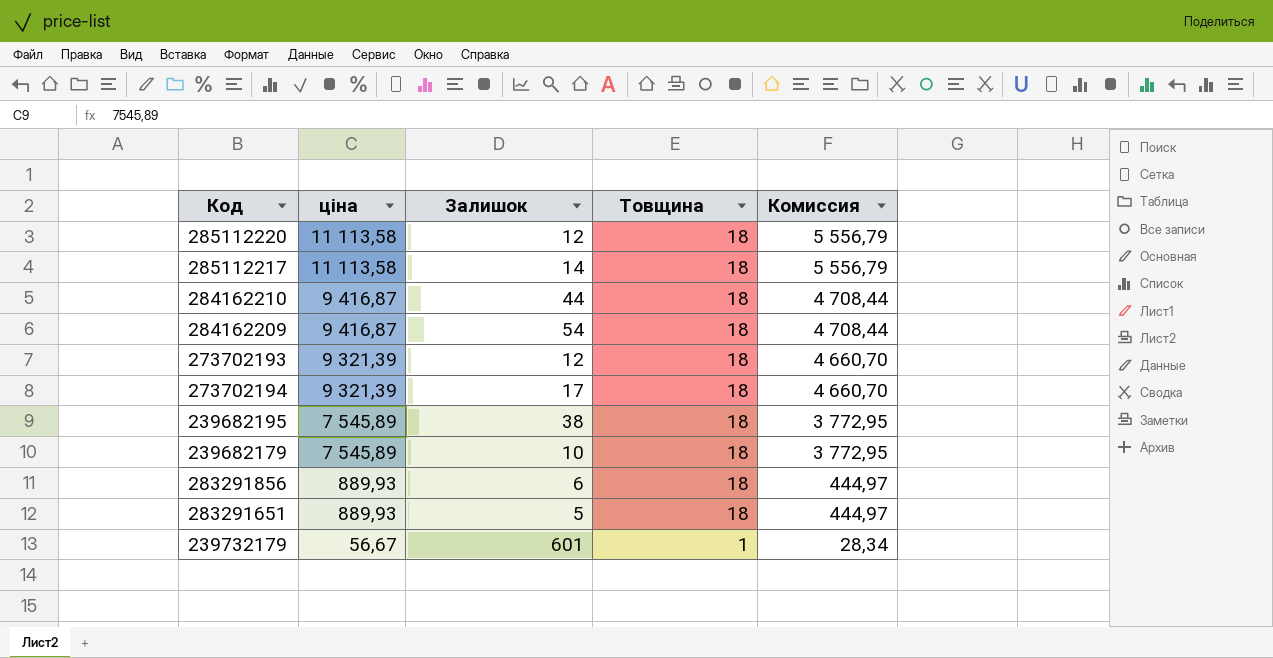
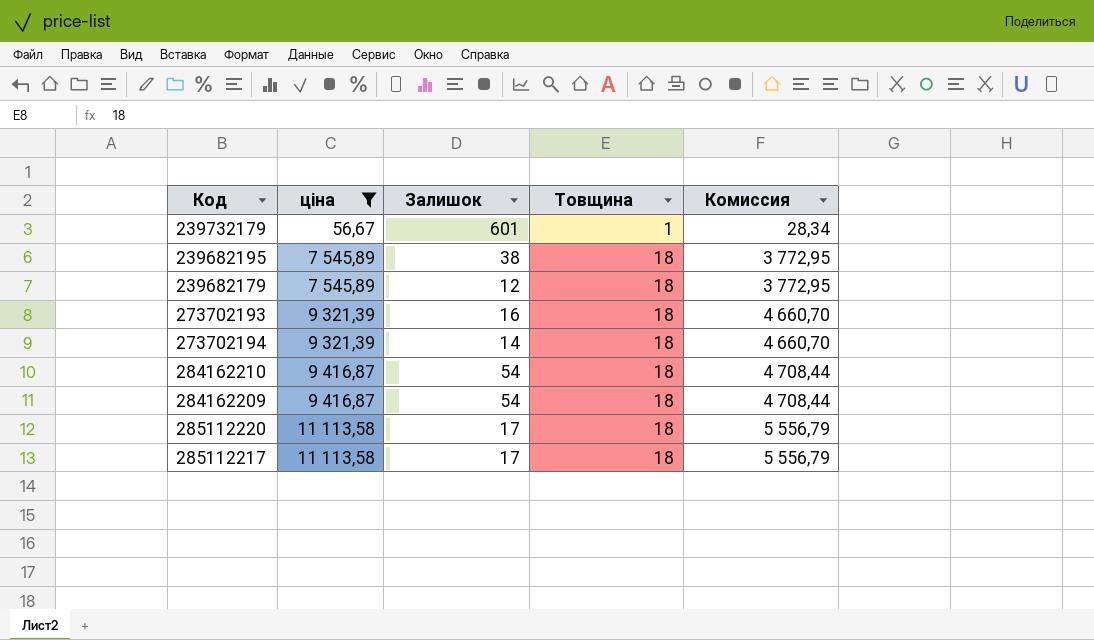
filter: none -> ціна != 889,93
row order: ціна descending -> ціна ascending
239682179 | Залишок: 10 -> 12
273702193 | Залишок: 12 -> 16
273702194 | Залишок: 17 -> 14
284162210 | Залишок: 44 -> 54
285112220 | Залишок: 12 -> 17
285112217 | Залишок: 14 -> 17

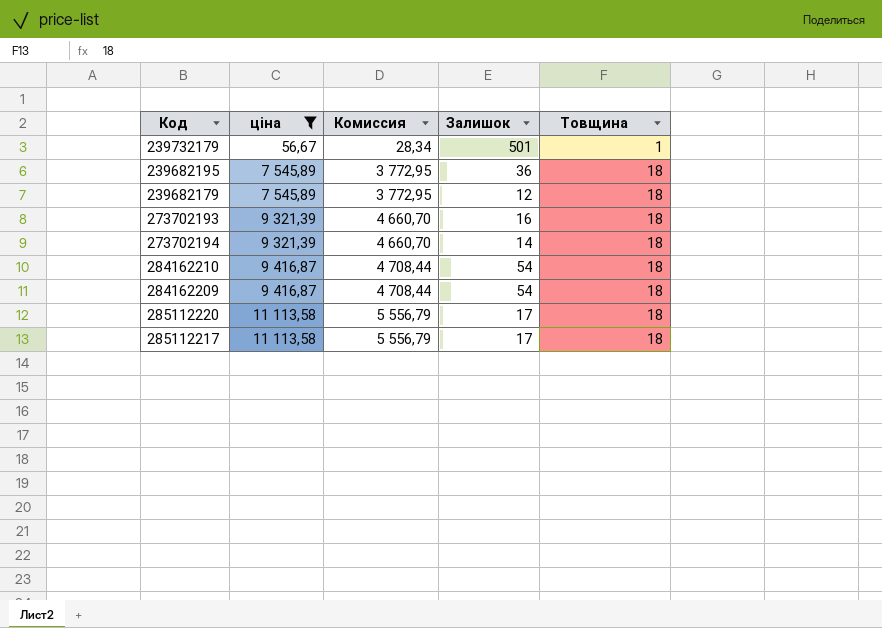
column Комиссия | position: 5 -> 3
239732179 | Залишок: 601 -> 501
239682195 | Залишок: 38 -> 36

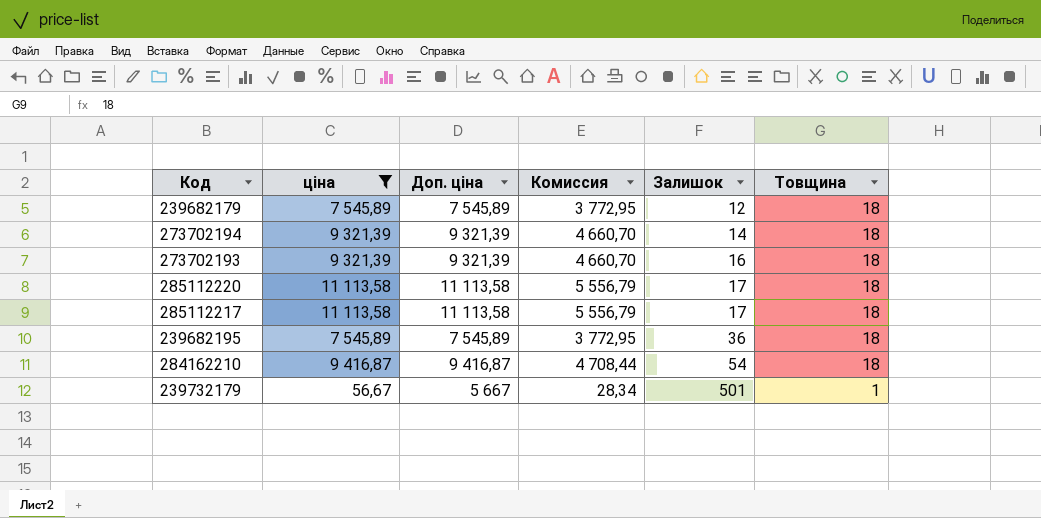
row order: ціна ascending -> Залишок ascending
column Доп. ціна | position: none -> 3
row 284162209: 9 416,87 | 4 708,44 | 54 | 18 -> none

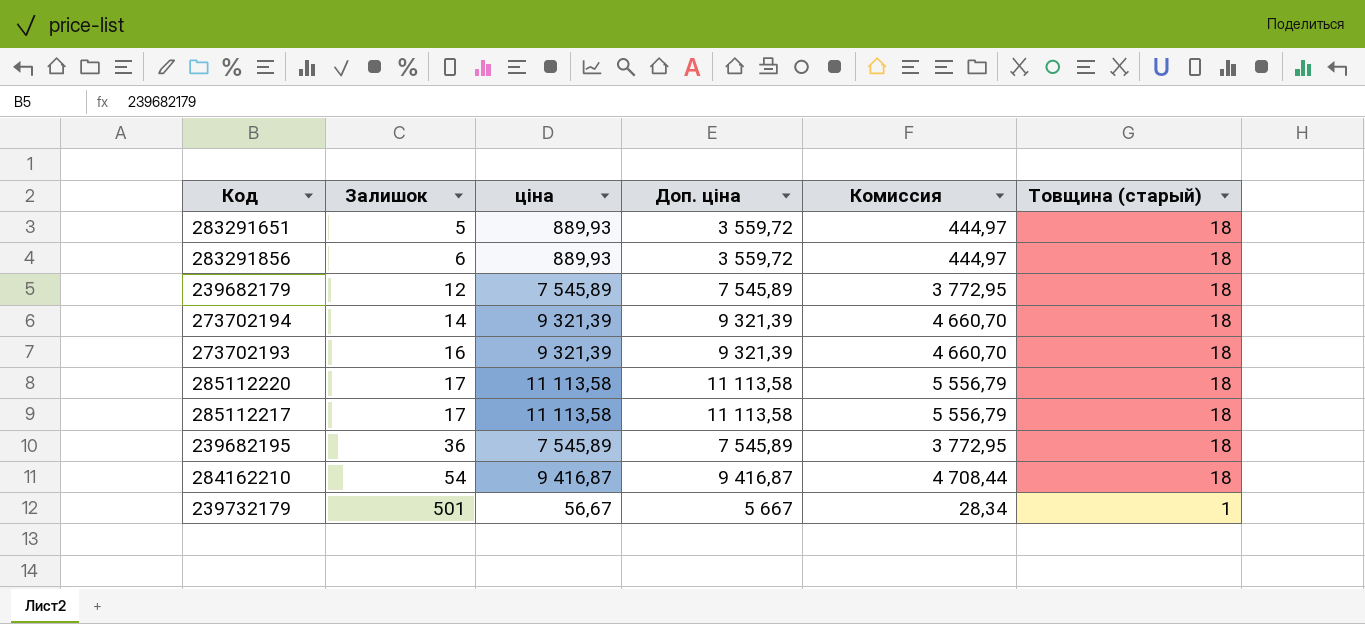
filter: ціна != 889,93 -> none
column Залишок | position: 5 -> 2
column name: Товщина -> Товщина (старый)

